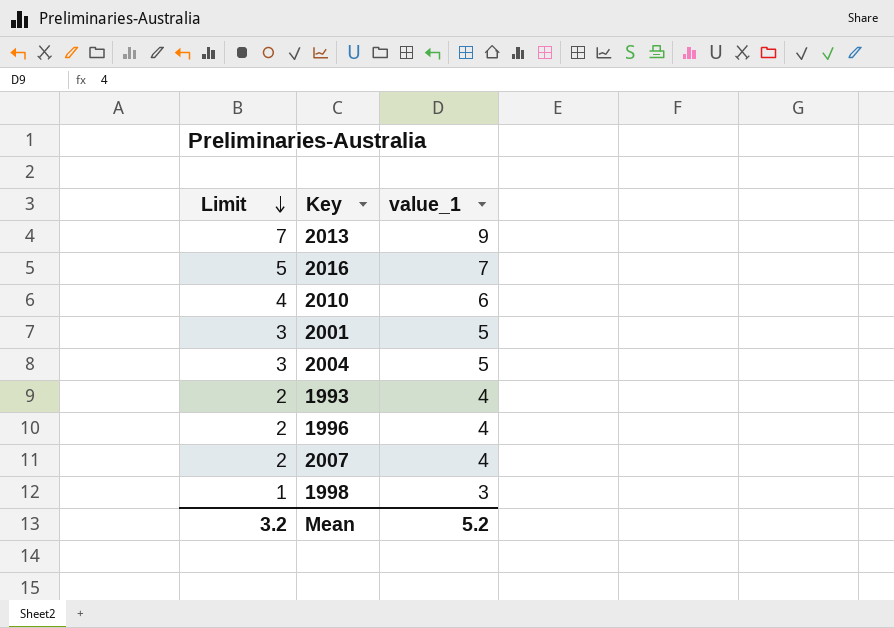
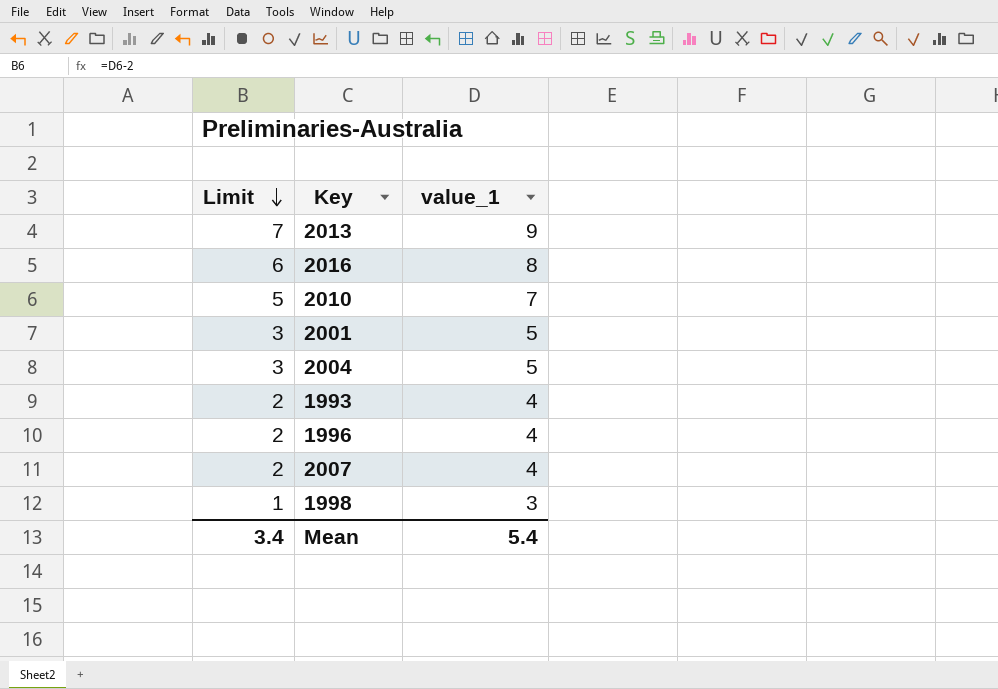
2016 | Limit: 5 -> 6
2016 | value_1: 7 -> 8
2010 | Limit: 4 -> 5
2010 | value_1: 6 -> 7
Mean | Limit: 3.2 -> 3.4
Mean | value_1: 5.2 -> 5.4

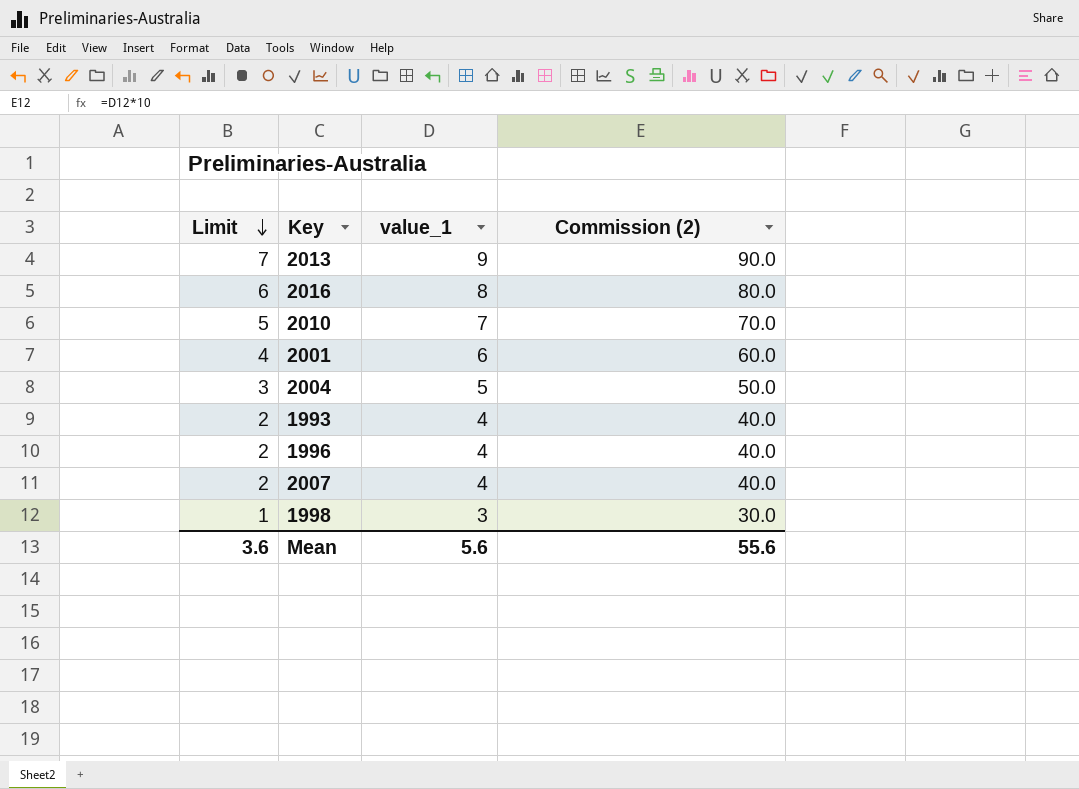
column Commission (2) | formula: none -> [value_1] * 10
2001 | Limit: 3 -> 4
2001 | value_1: 5 -> 6
Mean | Limit: 3.4 -> 3.6
Mean | value_1: 5.4 -> 5.6

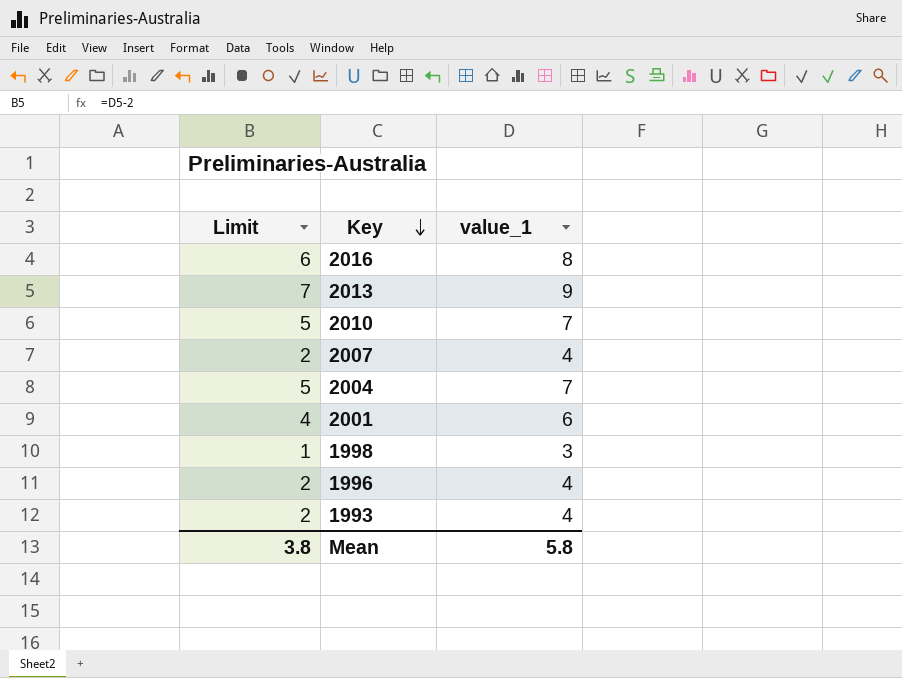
row order: Limit descending -> Key descending
column Commission (2) | formula: [value_1] * 10 -> none
2004 | Limit: 3 -> 5
2004 | value_1: 5 -> 7
Mean | Limit: 3.6 -> 3.8
Mean | value_1: 5.6 -> 5.8

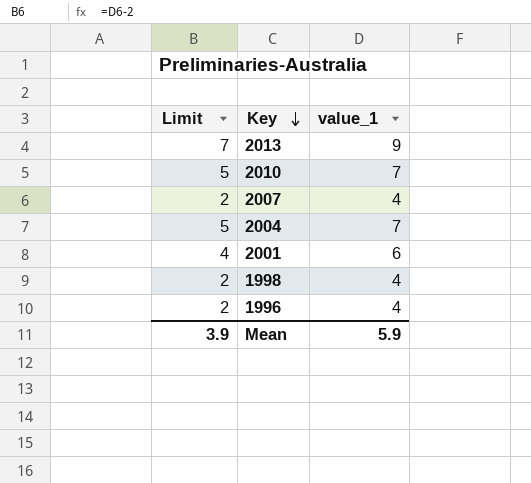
row 2016: 6 | 8 -> none
row 1993: 2 | 4 -> none
1998 | Limit: 1 -> 2
1998 | value_1: 3 -> 4
Mean | Limit: 3.8 -> 3.9
Mean | value_1: 5.8 -> 5.9

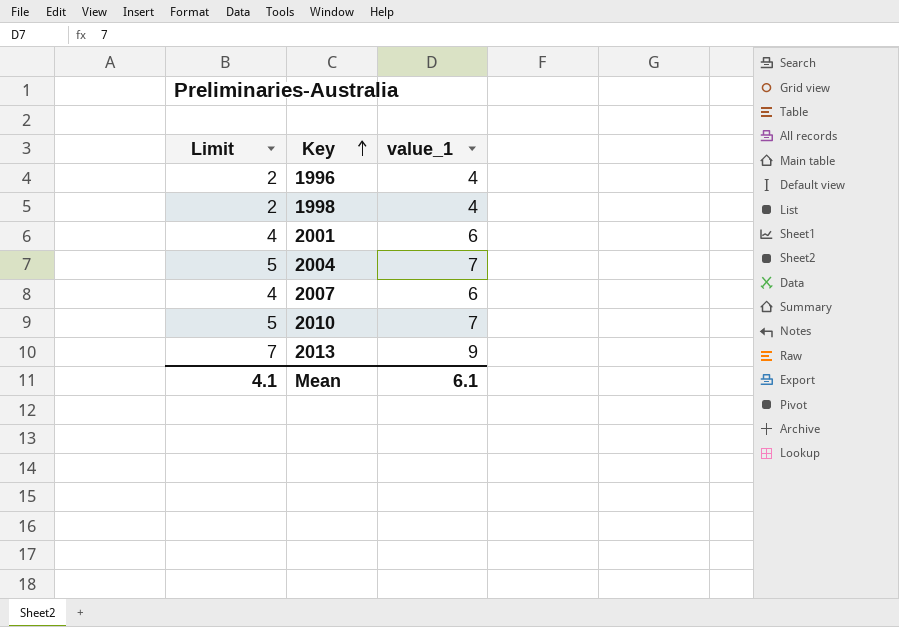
row order: Key descending -> Key ascending
2007 | Limit: 2 -> 4
2007 | value_1: 4 -> 6
Mean | Limit: 3.9 -> 4.1
Mean | value_1: 5.9 -> 6.1

